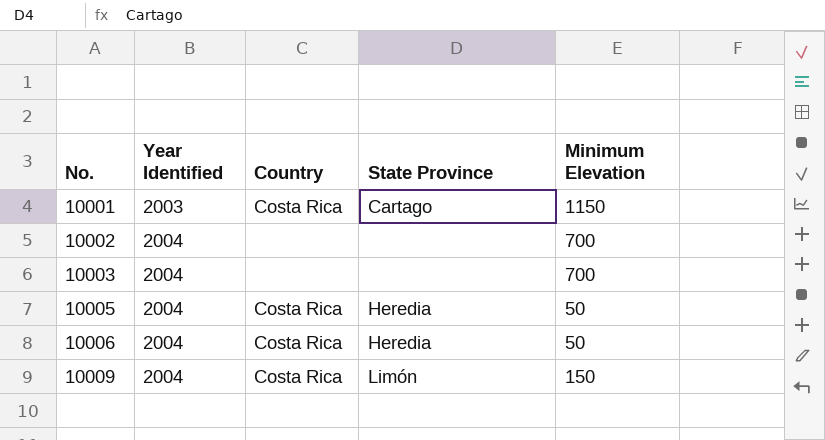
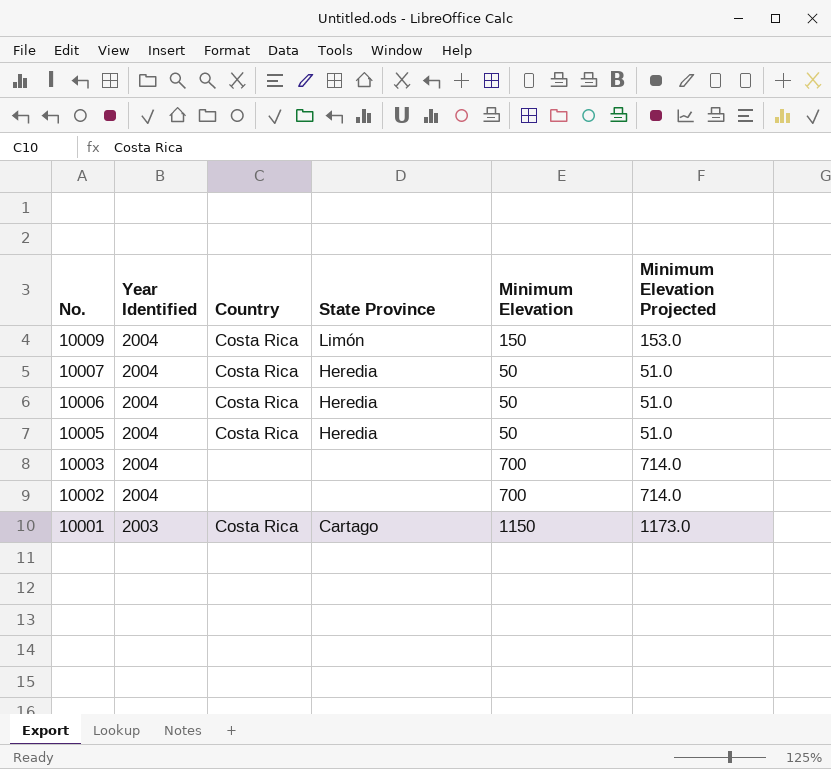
row order: No. ascending -> No. descending
column Minimum Elevation Projected | formula: none -> [Minimum Elevation] * 1.02
row 10007: none -> 2004 | Costa Rica | Heredia | 50 | 51.0

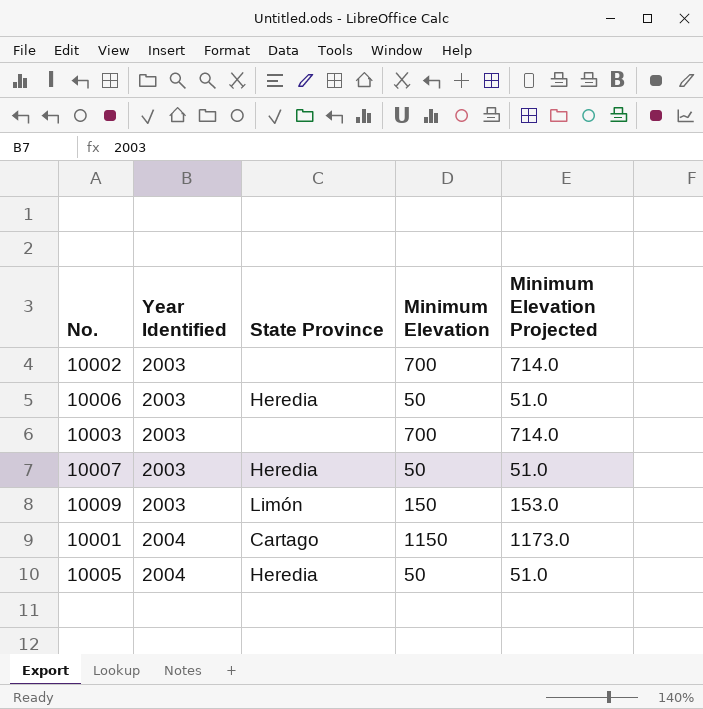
row order: No. descending -> Year Identified ascending
column Country | position: 3 -> none
10002 | Year Identified: 2004 -> 2003
10006 | Year Identified: 2004 -> 2003
10003 | Year Identified: 2004 -> 2003
10007 | Year Identified: 2004 -> 2003
10009 | Year Identified: 2004 -> 2003
10001 | Year Identified: 2003 -> 2004

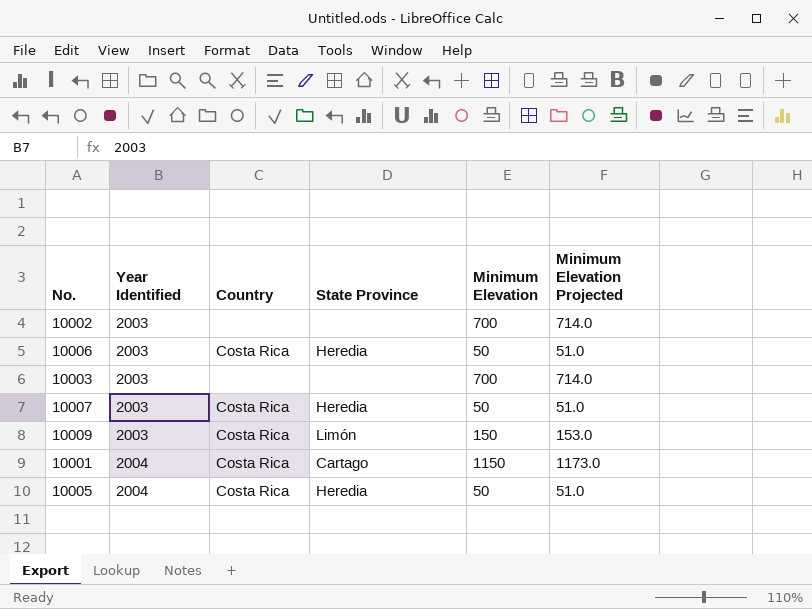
column Country | position: none -> 3

